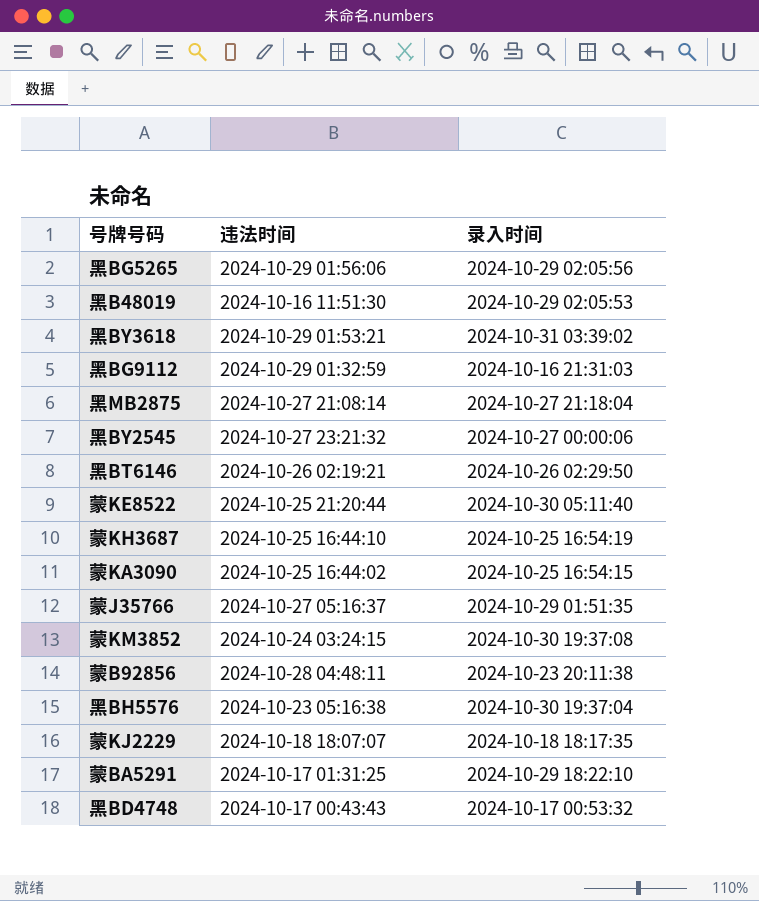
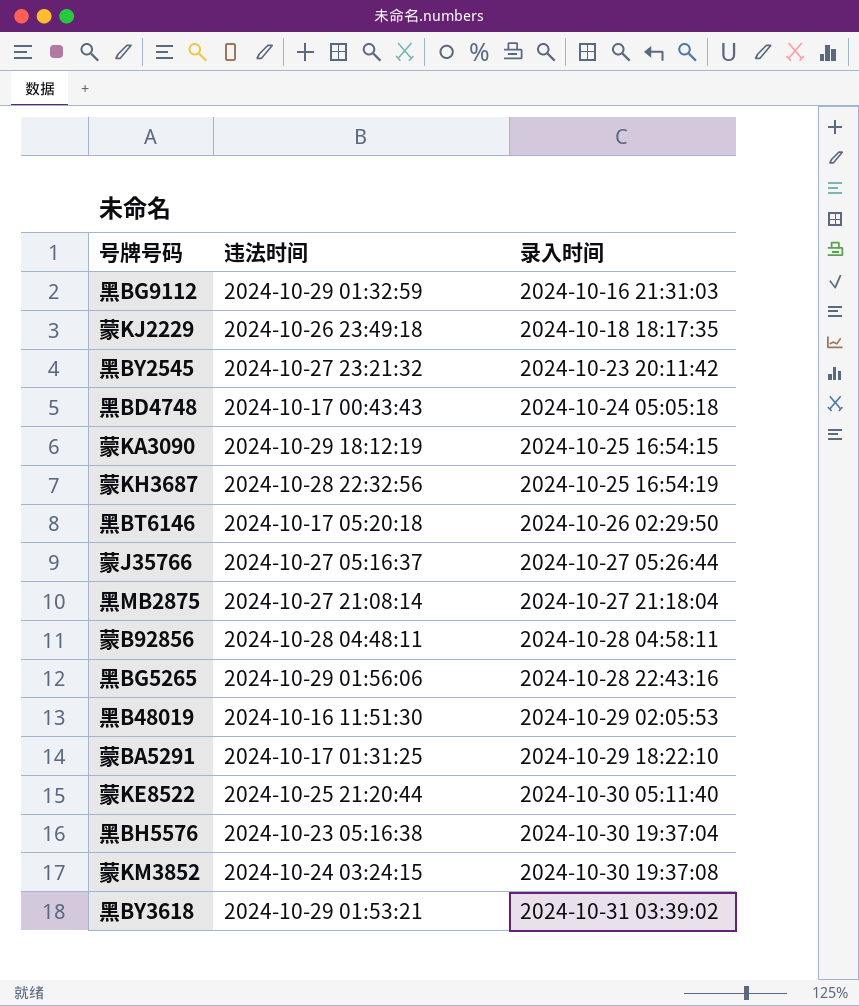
row order: none -> 录入时间 ascending
蒙KJ2229 | 违法时间: 2024-10-18 18:07:07 -> 2024-10-26 23:49:18
黑BY2545 | 录入时间: 2024-10-27 00:00:06 -> 2024-10-23 20:11:42
黑BD4748 | 录入时间: 2024-10-17 00:53:32 -> 2024-10-24 05:05:18
蒙KA3090 | 违法时间: 2024-10-25 16:44:02 -> 2024-10-29 18:12:19
蒙KH3687 | 违法时间: 2024-10-25 16:44:10 -> 2024-10-28 22:32:56
黑BT6146 | 违法时间: 2024-10-26 02:19:21 -> 2024-10-17 05:20:18
蒙J35766 | 录入时间: 2024-10-29 01:51:35 -> 2024-10-27 05:26:44
蒙B92856 | 录入时间: 2024-10-23 20:11:38 -> 2024-10-28 04:58:11
黑BG5265 | 录入时间: 2024-10-29 02:05:56 -> 2024-10-28 22:43:16

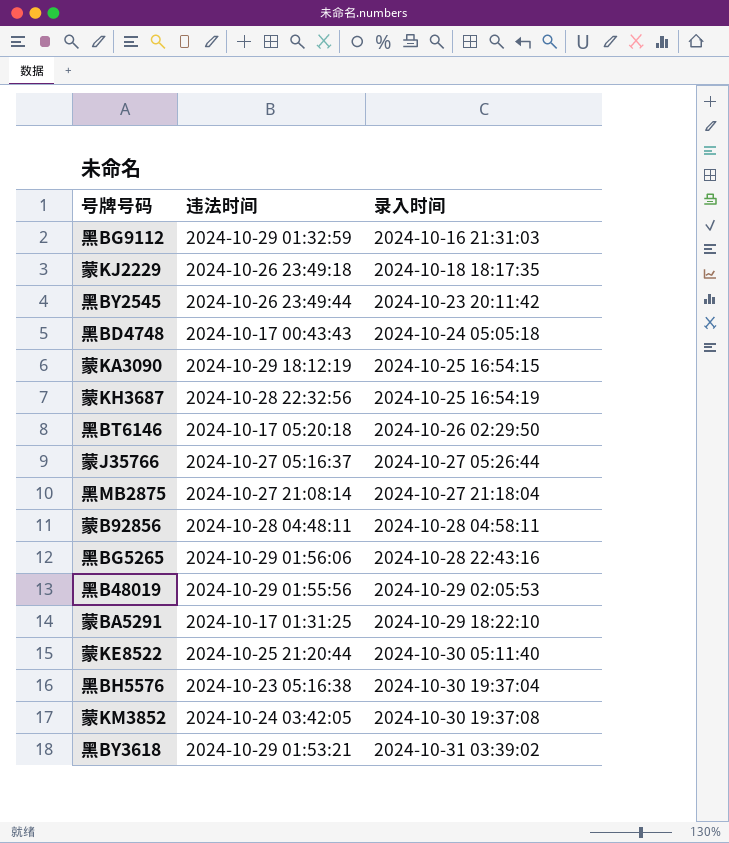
黑BY2545 | 违法时间: 2024-10-27 23:21:32 -> 2024-10-26 23:49:44
黑B48019 | 违法时间: 2024-10-16 11:51:30 -> 2024-10-29 01:55:56
蒙KM3852 | 违法时间: 2024-10-24 03:24:15 -> 2024-10-24 03:42:05

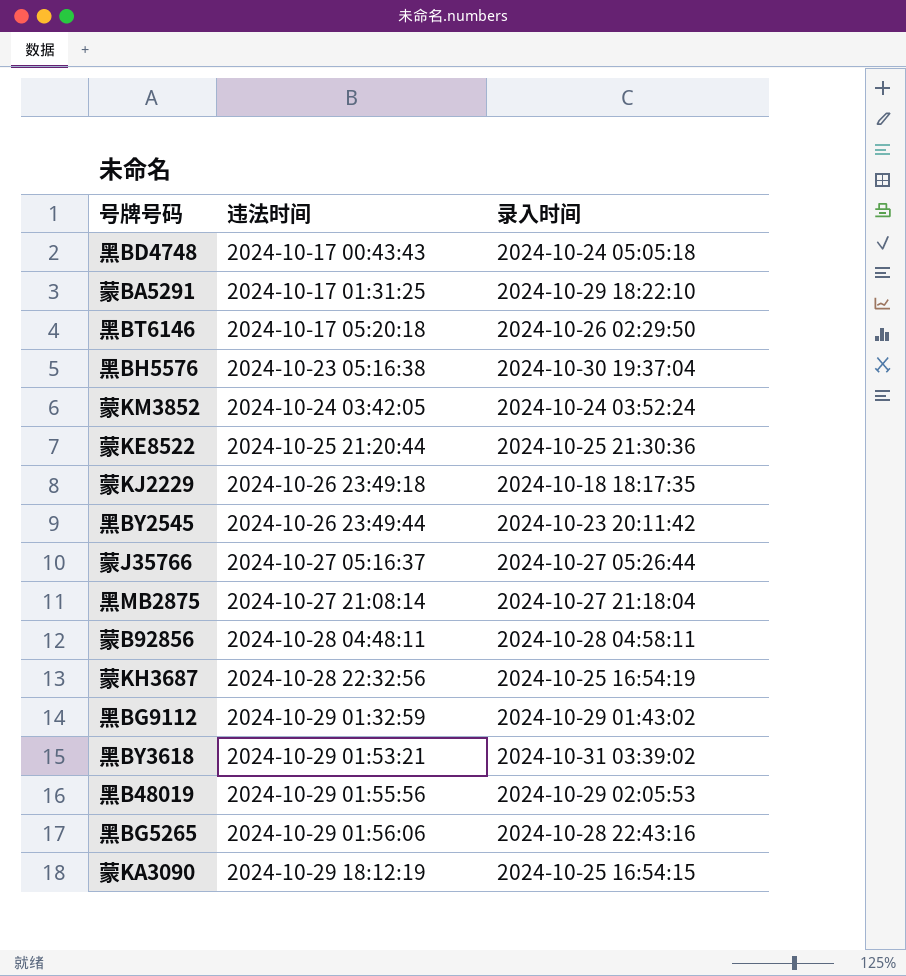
row order: 录入时间 ascending -> 违法时间 ascending
蒙KM3852 | 录入时间: 2024-10-30 19:37:08 -> 2024-10-24 03:52:24
蒙KE8522 | 录入时间: 2024-10-30 05:11:40 -> 2024-10-25 21:30:36
黑BG9112 | 录入时间: 2024-10-16 21:31:03 -> 2024-10-29 01:43:02

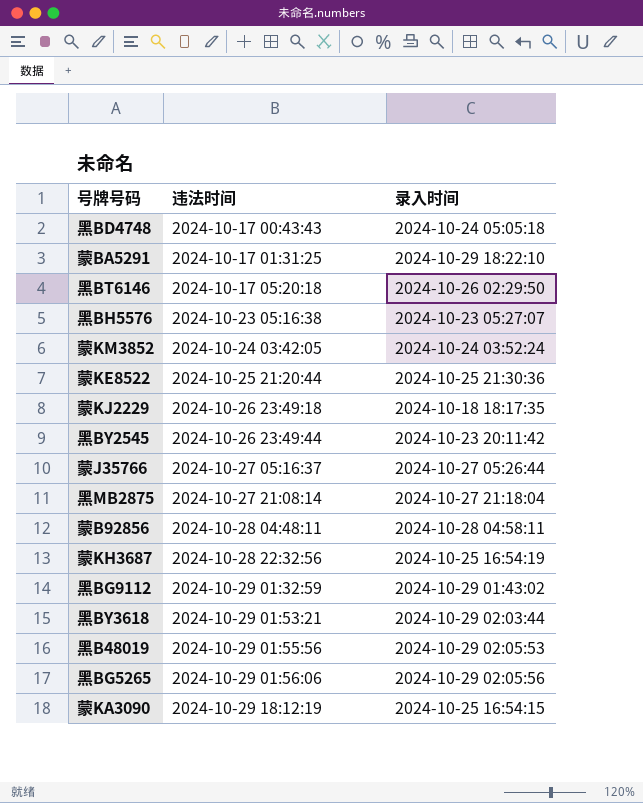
黑BH5576 | 录入时间: 2024-10-30 19:37:04 -> 2024-10-23 05:27:07
黑BY3618 | 录入时间: 2024-10-31 03:39:02 -> 2024-10-29 02:03:44
黑BG5265 | 录入时间: 2024-10-28 22:43:16 -> 2024-10-29 02:05:56

